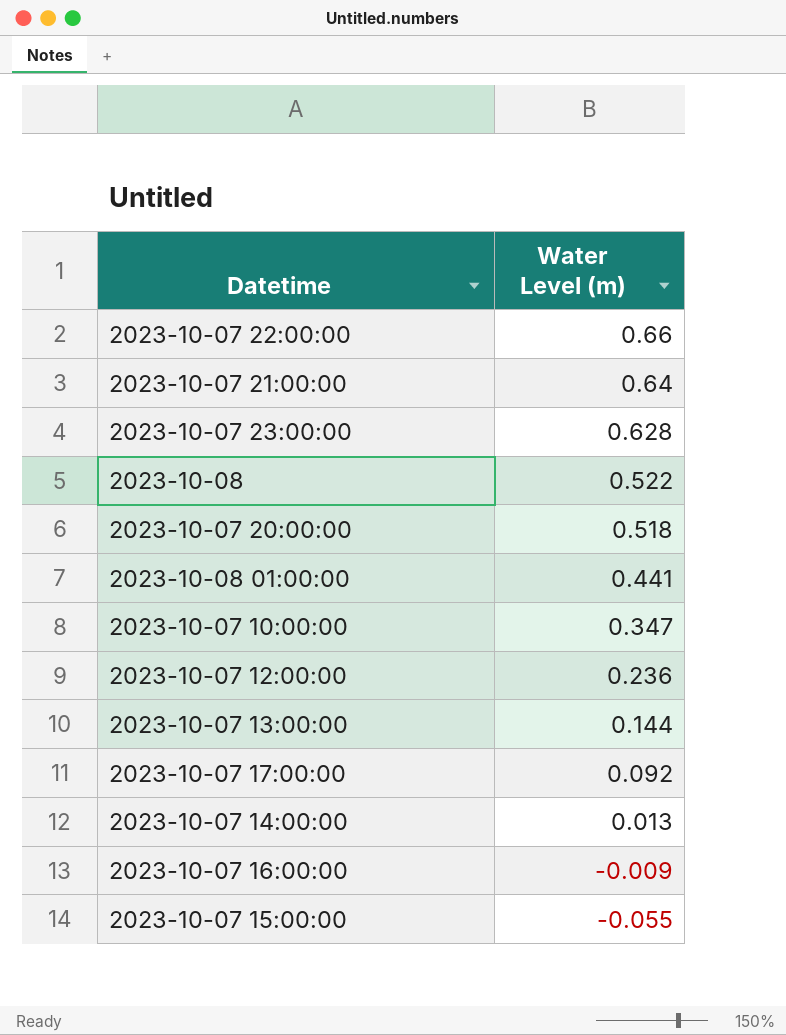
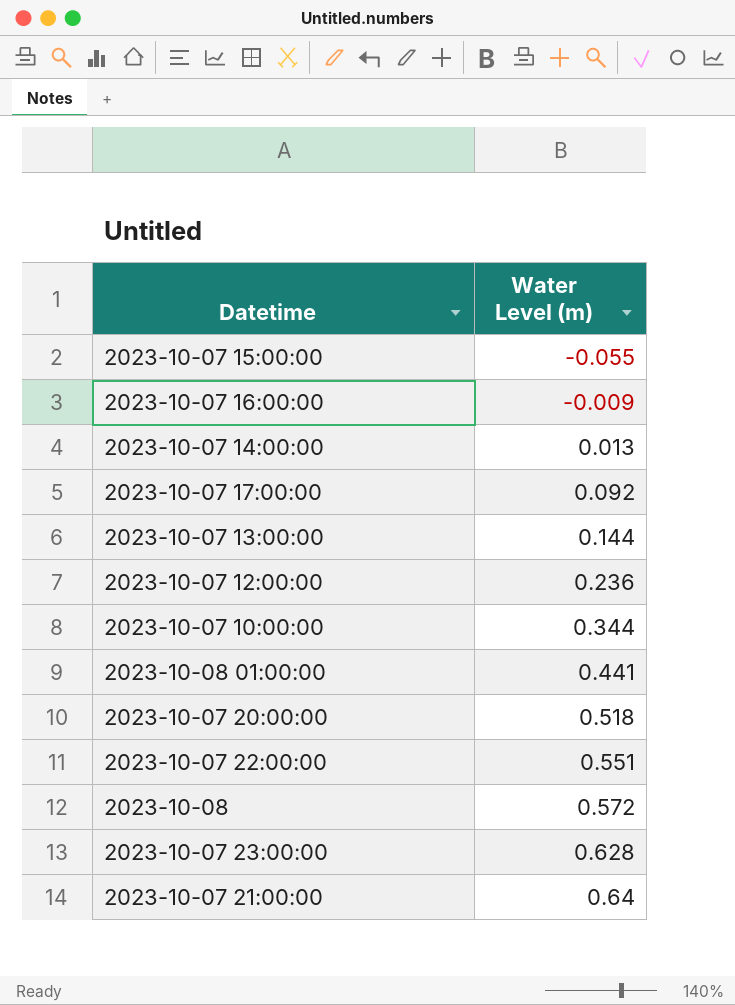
row order: Water Level (m) descending -> Water Level (m) ascending
2023-10-07 10:00:00 | Water Level (m): 0.347 -> 0.344
2023-10-07 22:00:00 | Water Level (m): 0.66 -> 0.551
2023-10-08 | Water Level (m): 0.522 -> 0.572

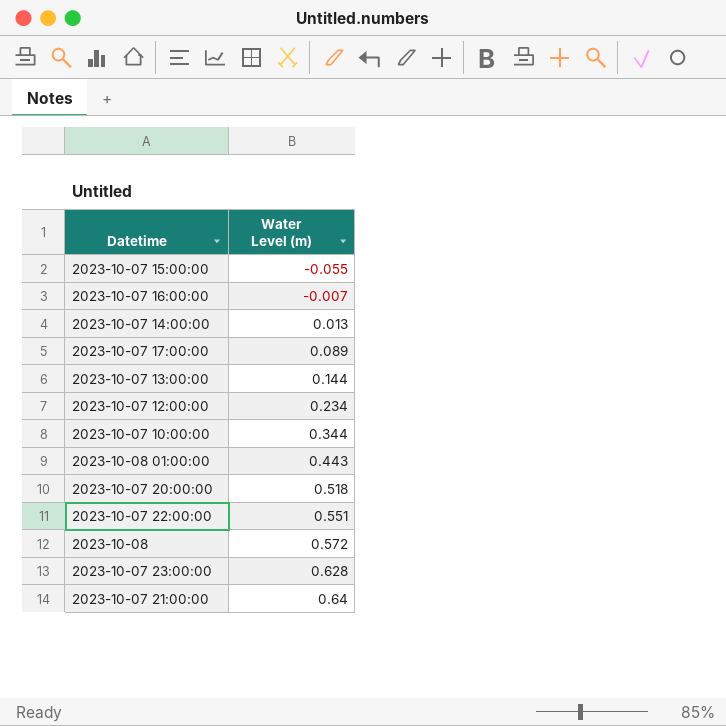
2023-10-07 16:00:00 | Water Level (m): -0.009 -> -0.007
2023-10-07 17:00:00 | Water Level (m): 0.092 -> 0.089
2023-10-07 12:00:00 | Water Level (m): 0.236 -> 0.234
2023-10-08 01:00:00 | Water Level (m): 0.441 -> 0.443

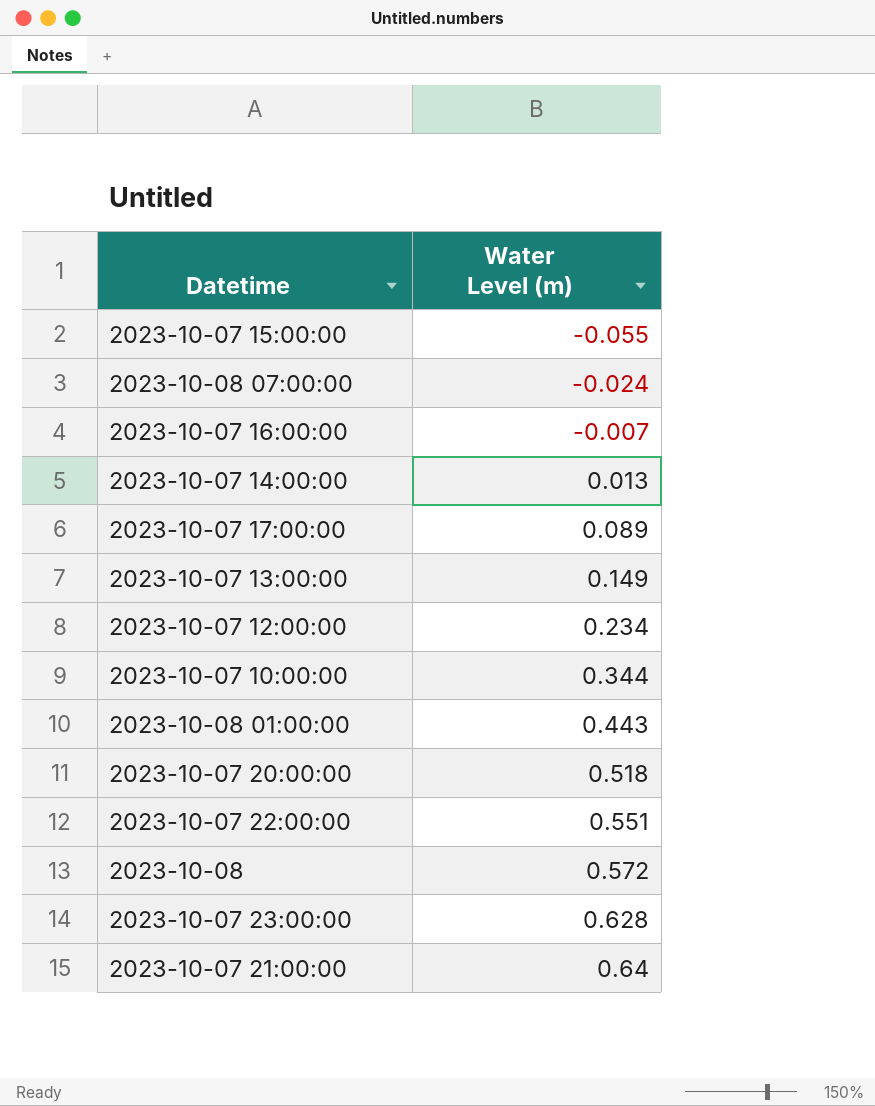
row 2023-10-08 07:00:00: none -> -0.024
2023-10-07 13:00:00 | Water Level (m): 0.144 -> 0.149

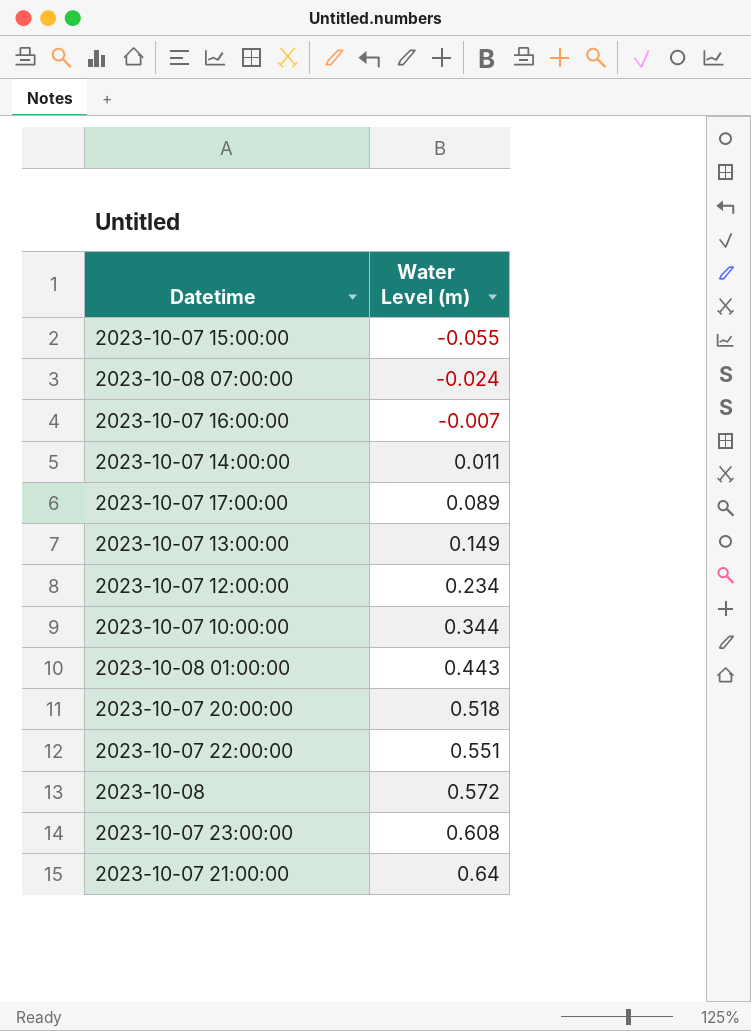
2023-10-07 14:00:00 | Water Level (m): 0.013 -> 0.011
2023-10-07 23:00:00 | Water Level (m): 0.628 -> 0.608

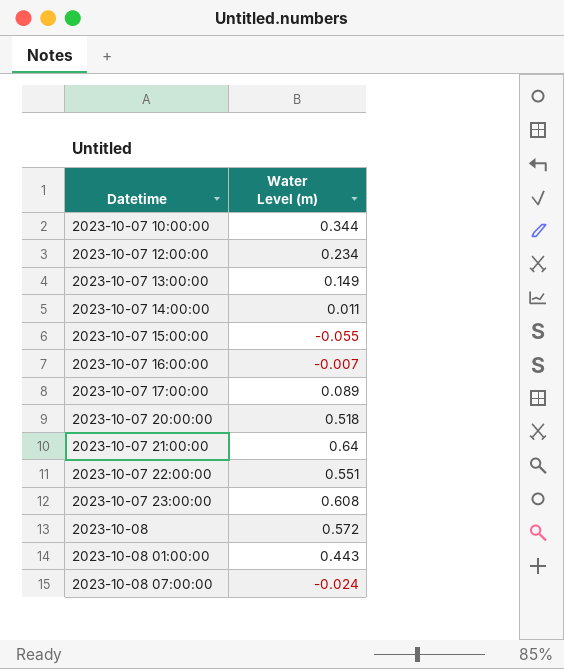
row order: Water Level (m) ascending -> Datetime ascending

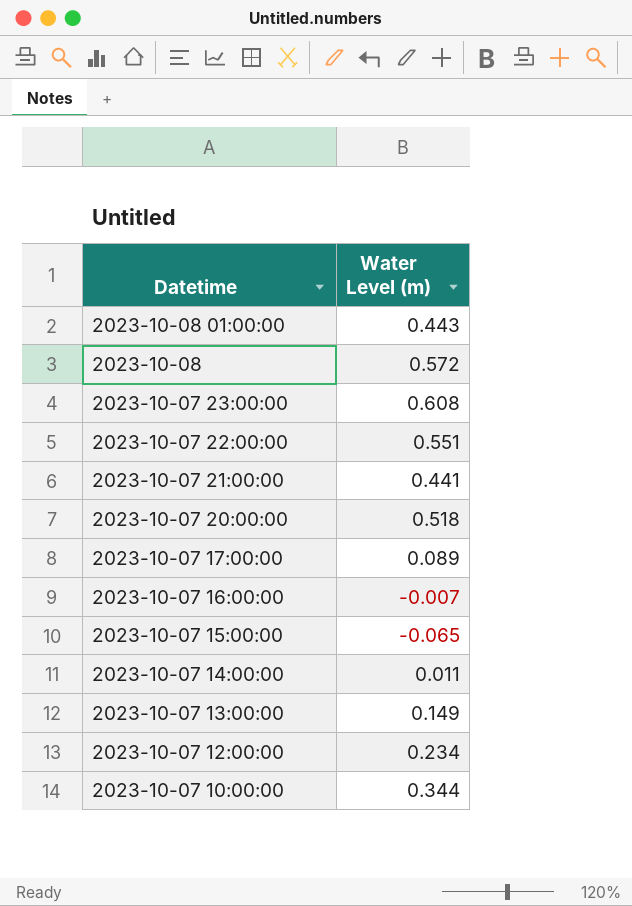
row order: Datetime ascending -> Datetime descending
row 2023-10-08 07:00:00: -0.024 -> none
2023-10-07 21:00:00 | Water Level (m): 0.64 -> 0.441
2023-10-07 15:00:00 | Water Level (m): -0.055 -> -0.065

